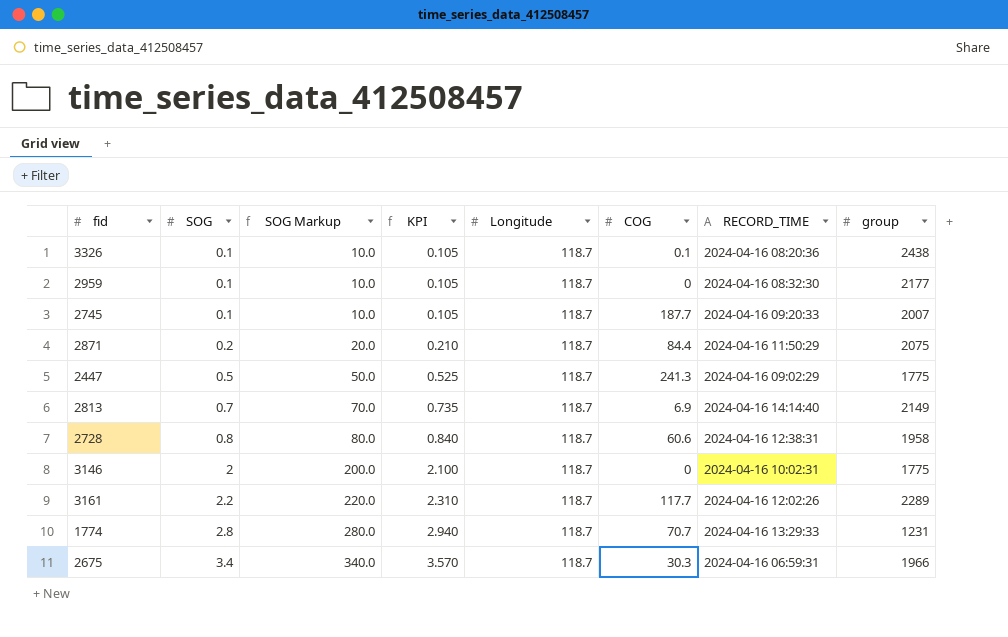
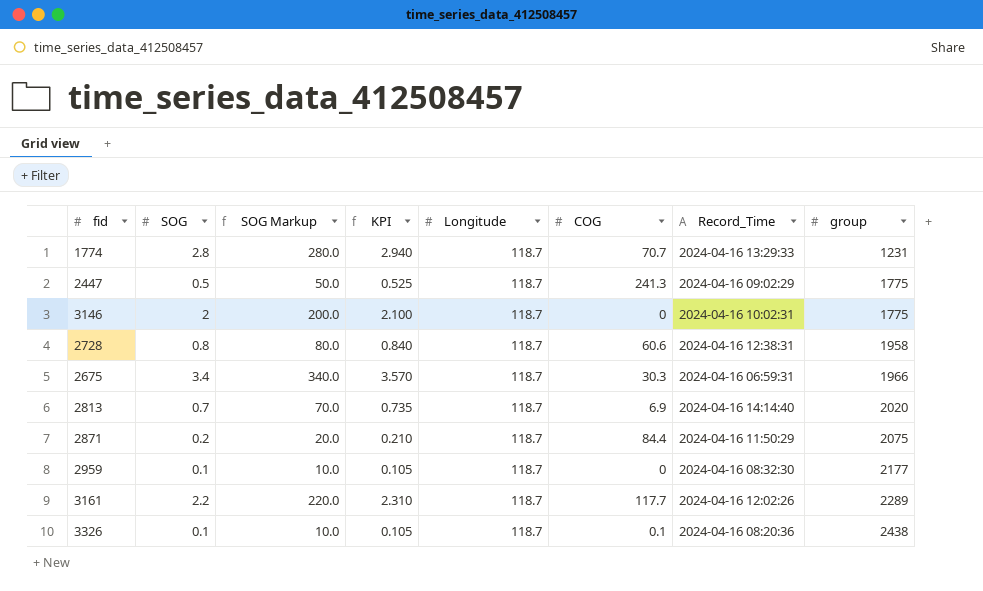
row order: SOG ascending -> group ascending
column name: RECORD_TIME -> Record_Time
row 2745: 0.1 | 10.0 | 0.105 | 118.7 | 187.7 | 2024-04-16 09:20:33 | 2007 -> none
2813 | group: 2149 -> 2020

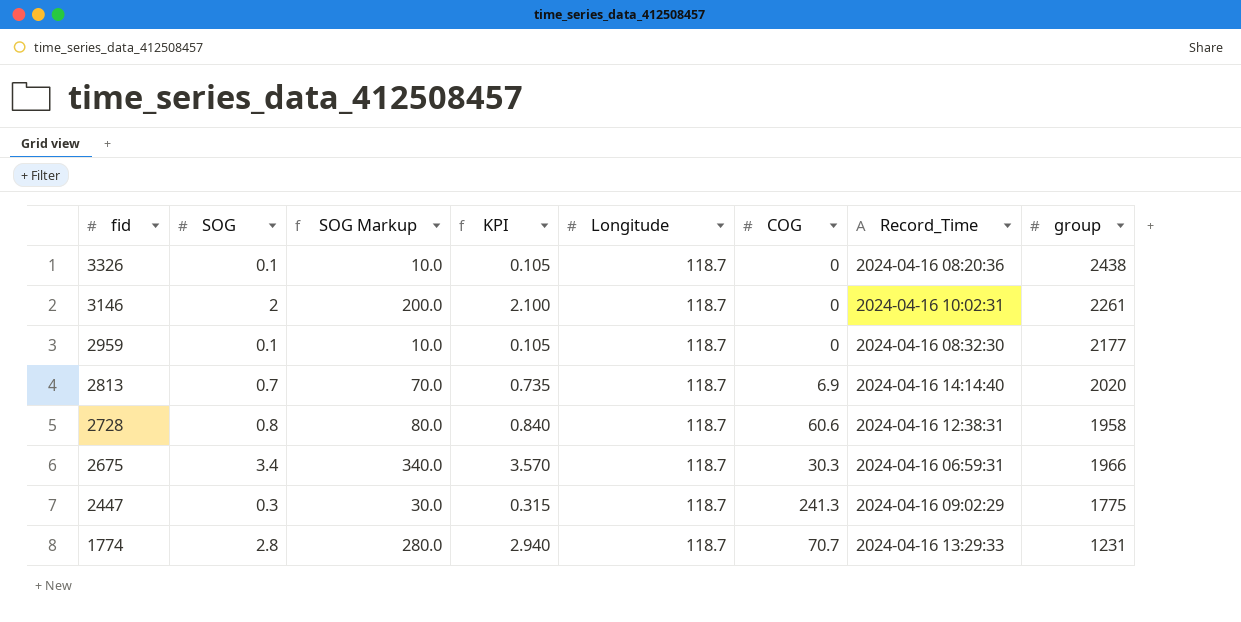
row order: group ascending -> fid descending
row 2871: 0.2 | 20.0 | 0.210 | 118.7 | 84.4 | 2024-04-16 11:50:29 | 2075 -> none
row 3161: 2.2 | 220.0 | 2.310 | 118.7 | 117.7 | 2024-04-16 12:02:26 | 2289 -> none
3326 | COG: 0.1 -> 0
3146 | group: 1775 -> 2261
2447 | SOG: 0.5 -> 0.3
2447 | SOG Markup: 50.0 -> 30.0
2447 | KPI: 0.525 -> 0.315

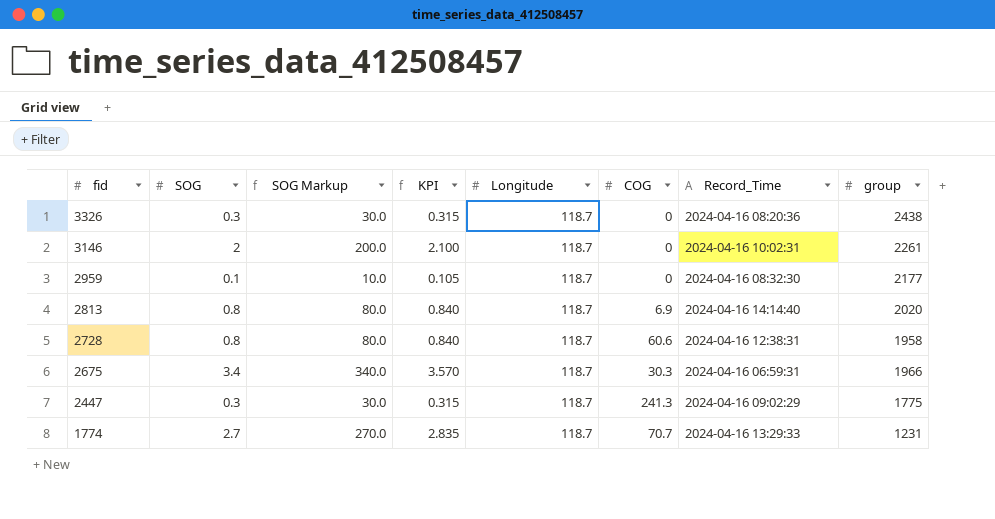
3326 | SOG: 0.1 -> 0.3
3326 | SOG Markup: 10.0 -> 30.0
3326 | KPI: 0.105 -> 0.315
2813 | SOG: 0.7 -> 0.8
2813 | SOG Markup: 70.0 -> 80.0
2813 | KPI: 0.735 -> 0.840
1774 | SOG: 2.8 -> 2.7
1774 | SOG Markup: 280.0 -> 270.0
1774 | KPI: 2.940 -> 2.835

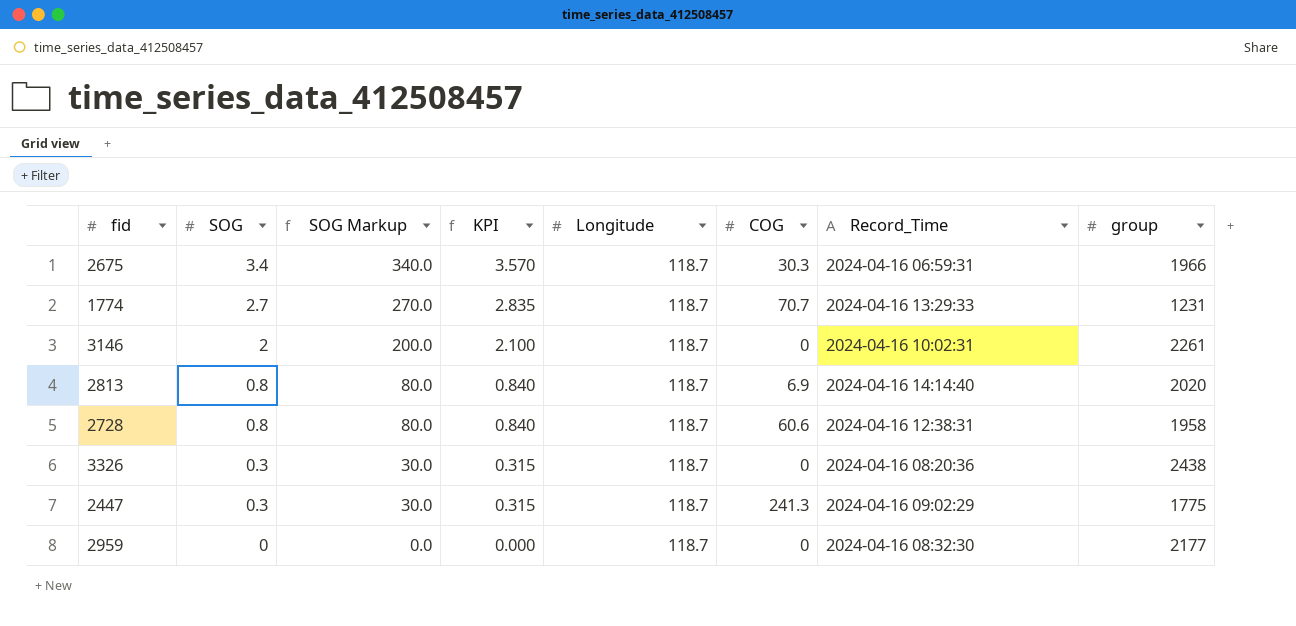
row order: fid descending -> SOG descending
2959 | SOG: 0.1 -> 0
2959 | SOG Markup: 10.0 -> 0.0
2959 | KPI: 0.105 -> 0.000

